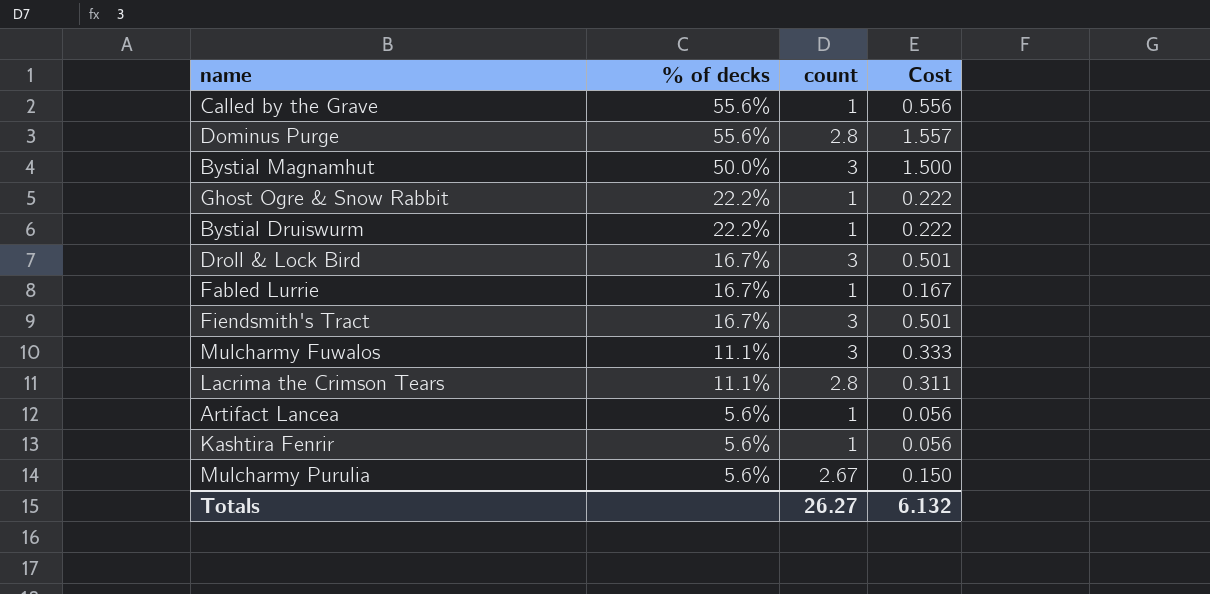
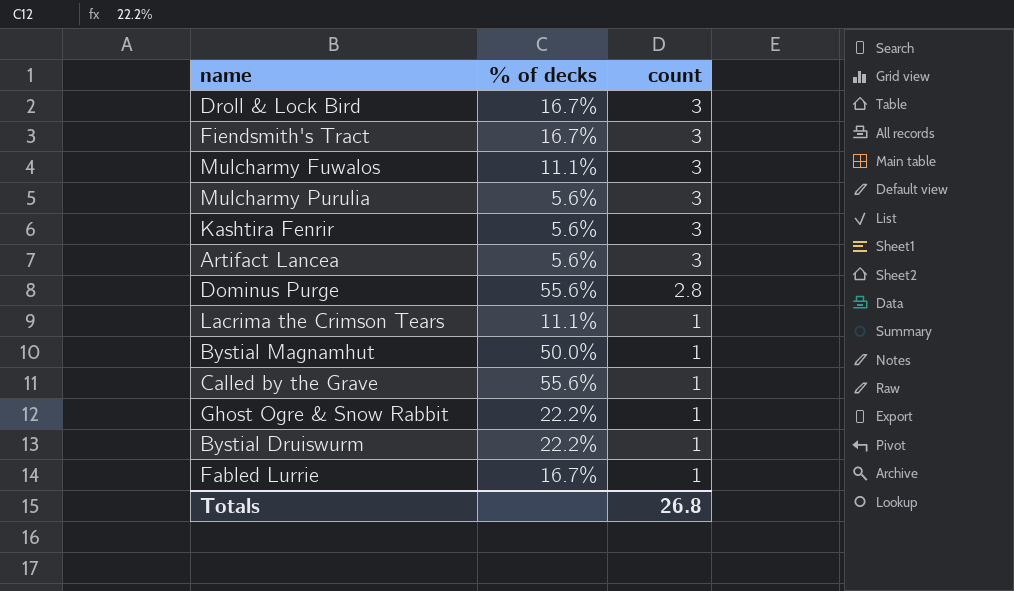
row order: % of decks descending -> count descending
column Cost | formula: [% of decks] * [count] -> none
Mulcharmy Purulia | count: 2.67 -> 3
Kashtira Fenrir | count: 1 -> 3
Artifact Lancea | count: 1 -> 3
Lacrima the Crimson Tears | count: 2.8 -> 1
Bystial Magnamhut | count: 3 -> 1
Totals | count: 26.27 -> 26.8

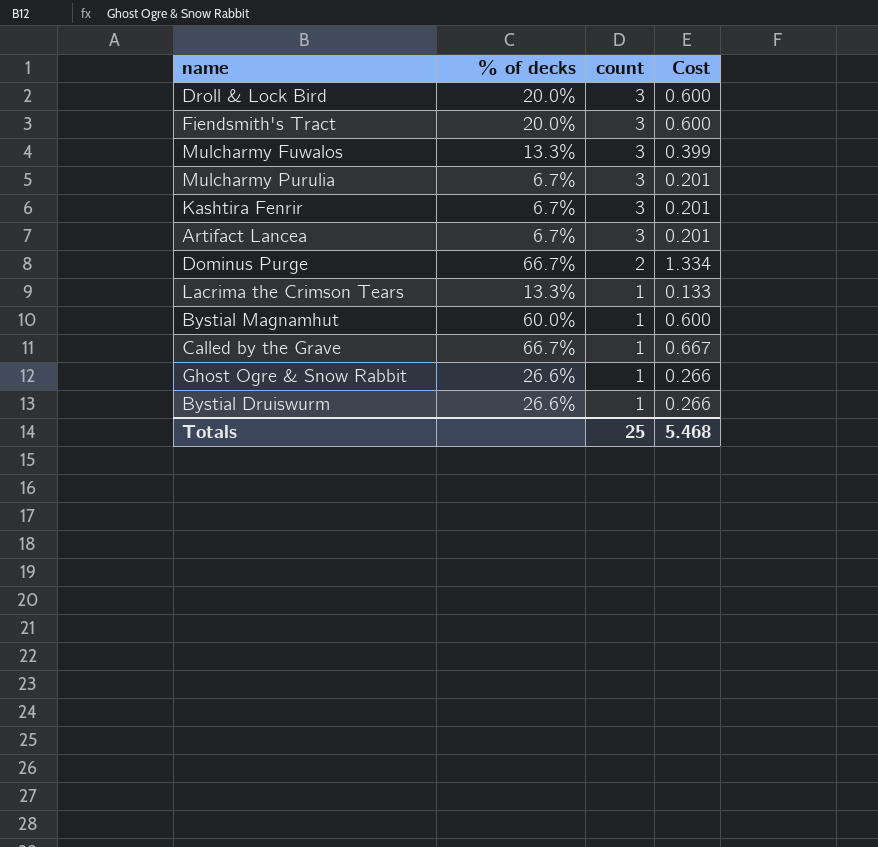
column Cost | formula: none -> [% of decks] * [count]
row Fabled Lurrie: 16.7% | 1 -> none
Droll & Lock Bird | % of decks: 16.7% -> 20.0%
Fiendsmith's Tract | % of decks: 16.7% -> 20.0%
Mulcharmy Fuwalos | % of decks: 11.1% -> 13.3%
Mulcharmy Purulia | % of decks: 5.6% -> 6.7%
Kashtira Fenrir | % of decks: 5.6% -> 6.7%
Artifact Lancea | % of decks: 5.6% -> 6.7%
Dominus Purge | % of decks: 55.6% -> 66.7%
Dominus Purge | count: 2.8 -> 2
Lacrima the Crimson Tears | % of decks: 11.1% -> 13.3%
Bystial Magnamhut | % of decks: 50.0% -> 60.0%
Called by the Grave | % of decks: 55.6% -> 66.7%
Ghost Ogre & Snow Rabbit | % of decks: 22.2% -> 26.6%
Bystial Druiswurm | % of decks: 22.2% -> 26.6%
Totals | count: 26.8 -> 25

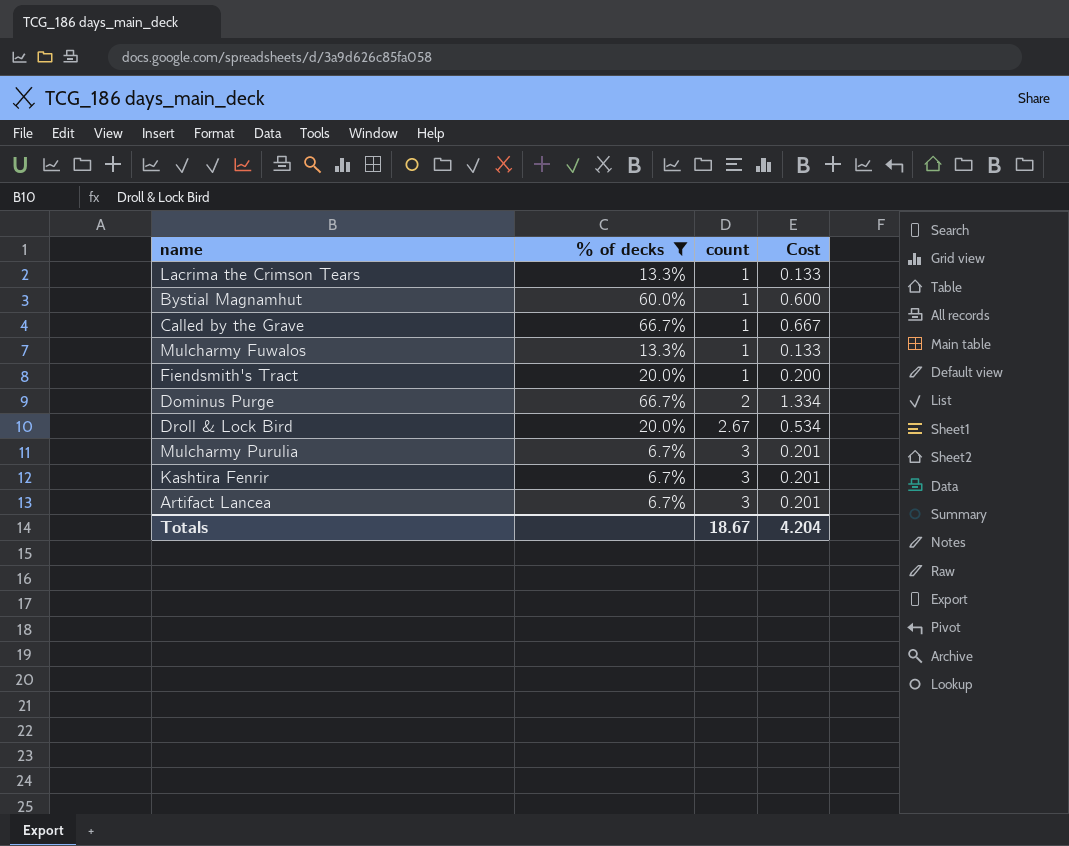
filter: none -> % of decks != 26.6%
row order: count descending -> count ascending
Mulcharmy Fuwalos | count: 3 -> 1
Mulcharmy Fuwalos | Cost: 0.399 -> 0.133
Fiendsmith's Tract | count: 3 -> 1
Fiendsmith's Tract | Cost: 0.600 -> 0.200
Droll & Lock Bird | count: 3 -> 2.67
Droll & Lock Bird | Cost: 0.600 -> 0.534
Totals | count: 25 -> 18.67
Totals | Cost: 5.468 -> 4.204

